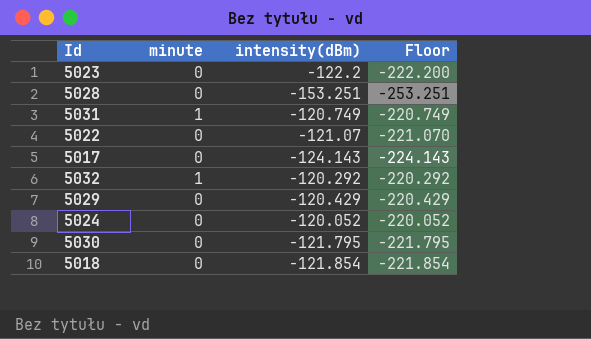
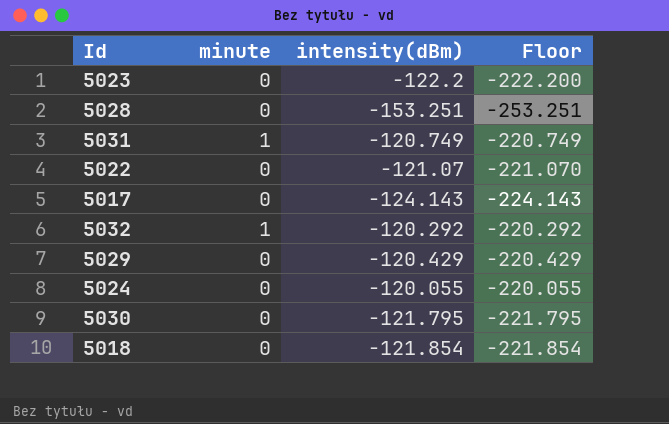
5024 | intensity(dBm): -120.052 -> -120.055
5024 | Floor: -220.052 -> -220.055

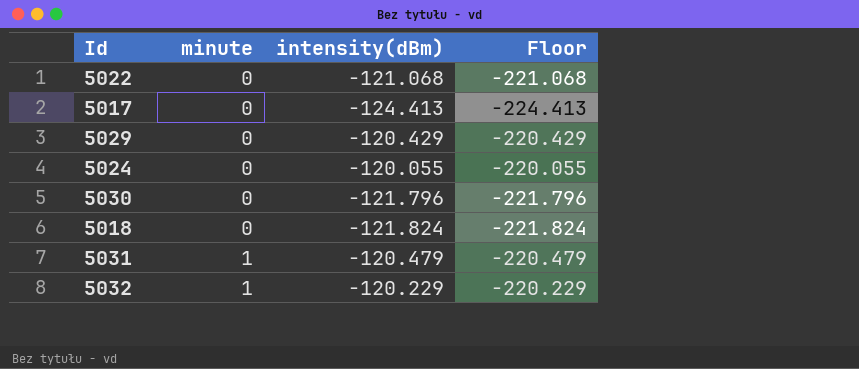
row order: none -> minute ascending
row 5023: 0 | -122.2 | -222.200 -> none
row 5028: 0 | -153.251 | -253.251 -> none
5022 | intensity(dBm): -121.07 -> -121.068
5022 | Floor: -221.070 -> -221.068
5017 | intensity(dBm): -124.143 -> -124.413
5017 | Floor: -224.143 -> -224.413
5030 | intensity(dBm): -121.795 -> -121.796
5030 | Floor: -221.795 -> -221.796
5018 | intensity(dBm): -121.854 -> -121.824
5018 | Floor: -221.854 -> -221.824
5031 | intensity(dBm): -120.749 -> -120.479
5031 | Floor: -220.749 -> -220.479
5032 | intensity(dBm): -120.292 -> -120.229
5032 | Floor: -220.292 -> -220.229

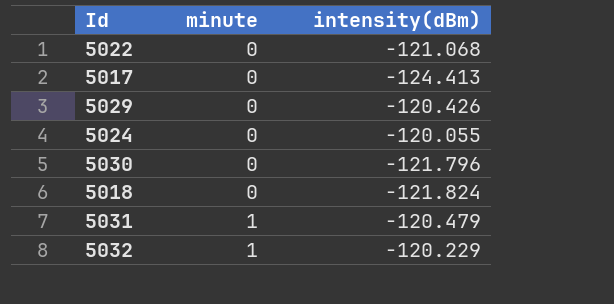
column Floor | formula: [intensity(dBm)] - 100 -> none
5029 | intensity(dBm): -120.429 -> -120.426

